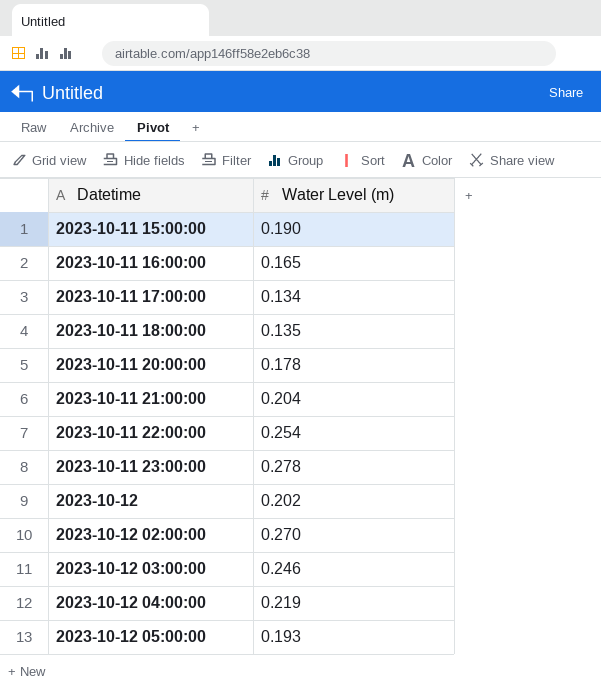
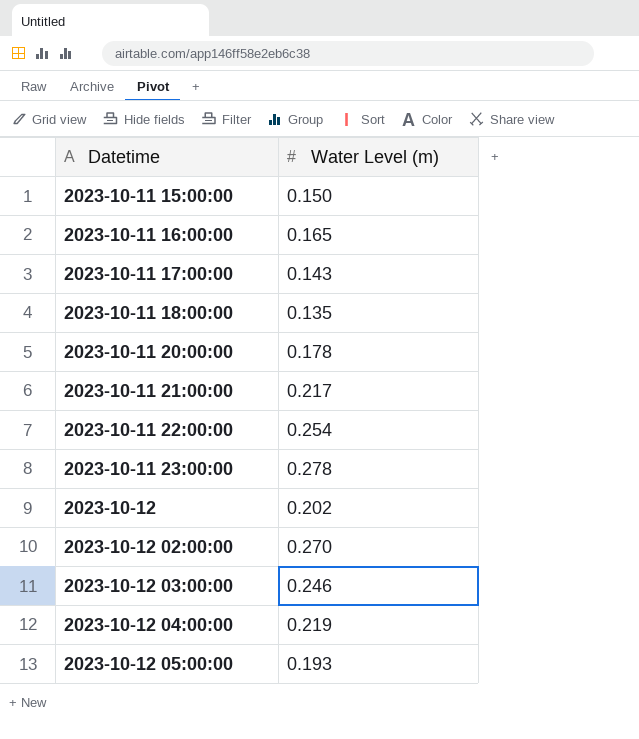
2023-10-11 15:00:00 | Water Level (m): 0.190 -> 0.150
2023-10-11 17:00:00 | Water Level (m): 0.134 -> 0.143
2023-10-11 21:00:00 | Water Level (m): 0.204 -> 0.217

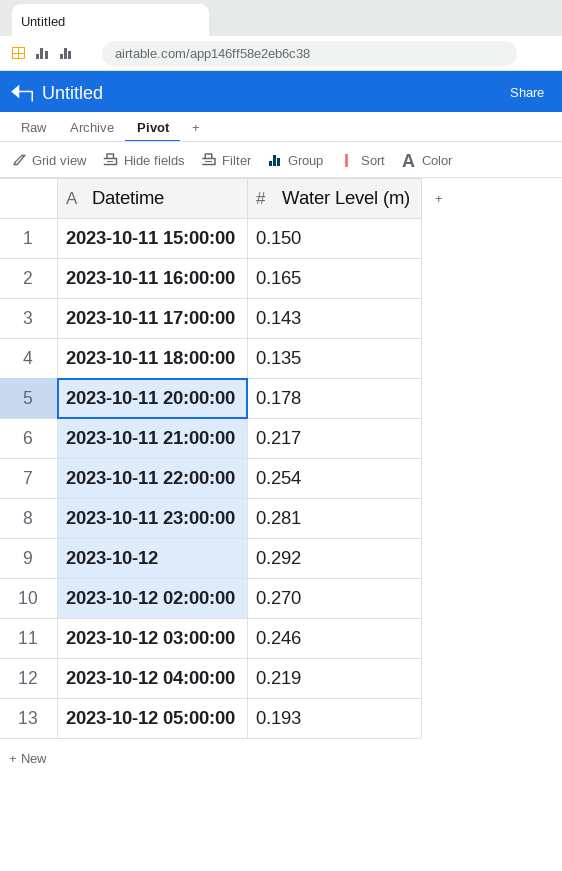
2023-10-11 23:00:00 | Water Level (m): 0.278 -> 0.281
2023-10-12 | Water Level (m): 0.202 -> 0.292

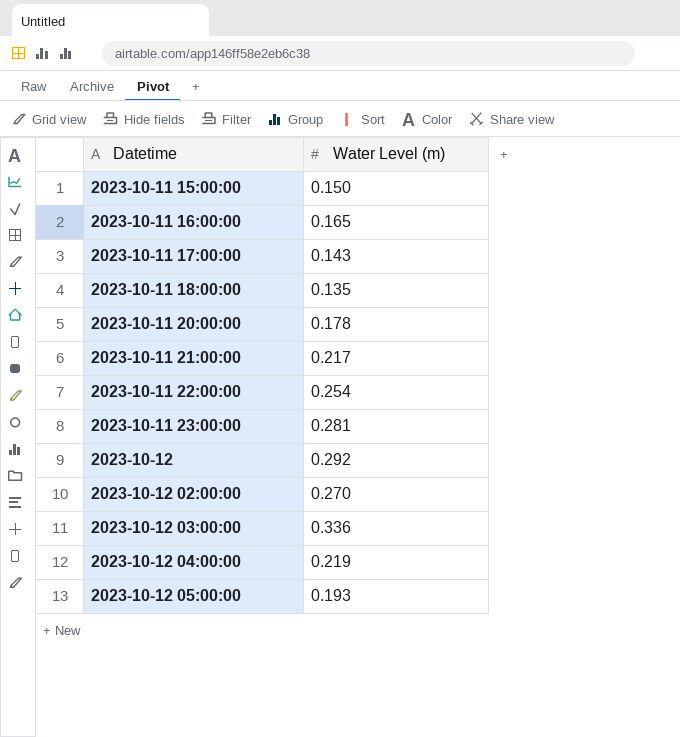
2023-10-12 03:00:00 | Water Level (m): 0.246 -> 0.336

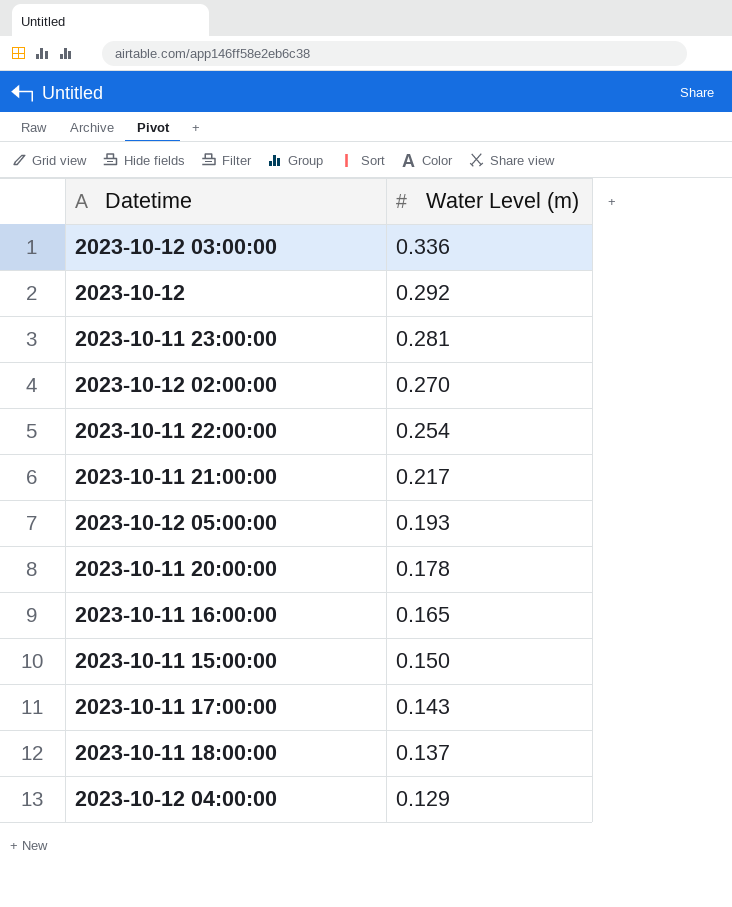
row order: Datetime ascending -> Water Level (m) descending
2023-10-11 18:00:00 | Water Level (m): 0.135 -> 0.137
2023-10-12 04:00:00 | Water Level (m): 0.219 -> 0.129

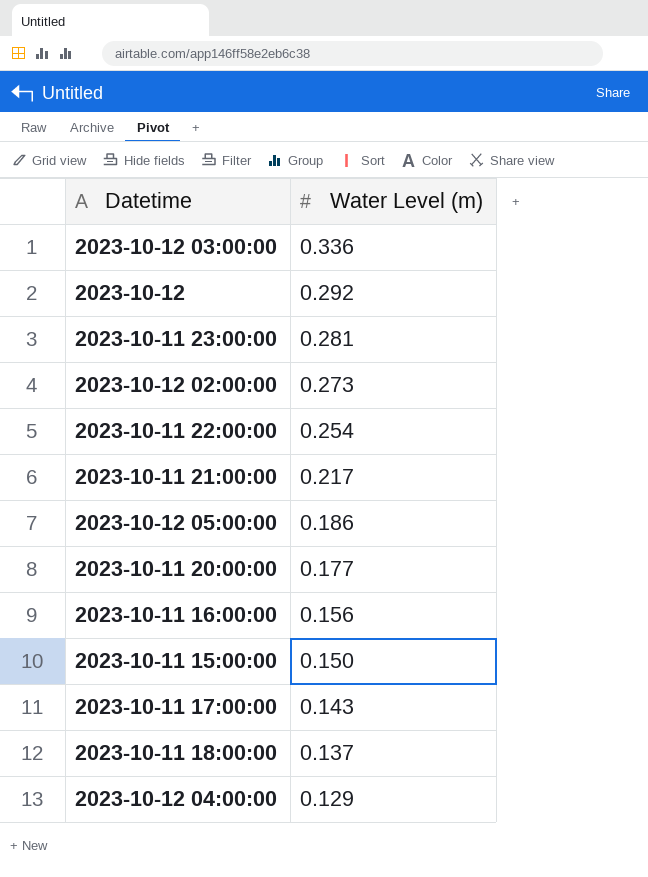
2023-10-12 02:00:00 | Water Level (m): 0.270 -> 0.273
2023-10-12 05:00:00 | Water Level (m): 0.193 -> 0.186
2023-10-11 20:00:00 | Water Level (m): 0.178 -> 0.177
2023-10-11 16:00:00 | Water Level (m): 0.165 -> 0.156

